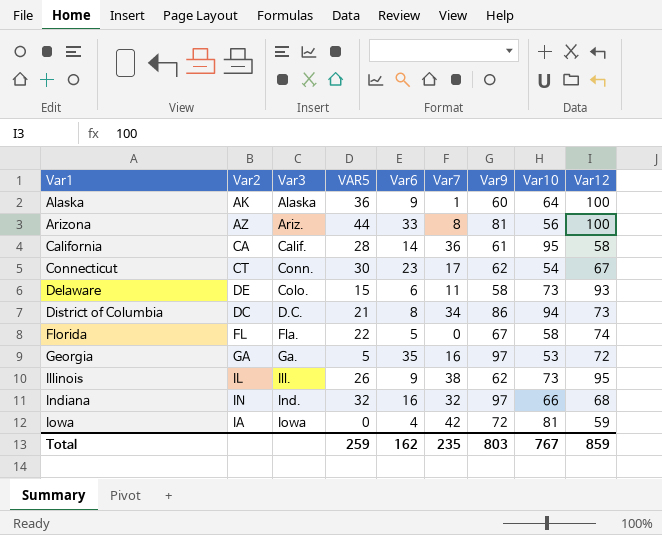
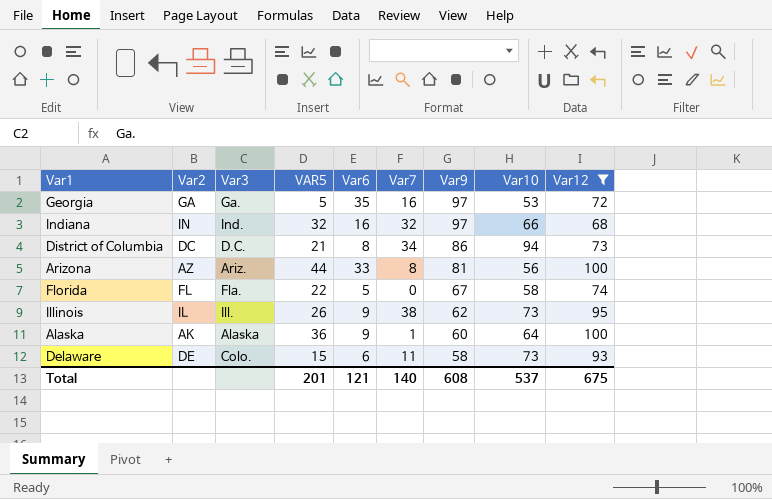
filter: none -> Var12 >= 68
row order: Var1 ascending -> Var9 descending
Total | VAR5: 259 -> 201
Total | Var6: 162 -> 121
Total | Var7: 235 -> 140
Total | Var9: 803 -> 608
Total | Var10: 767 -> 537
Total | Var12: 859 -> 675

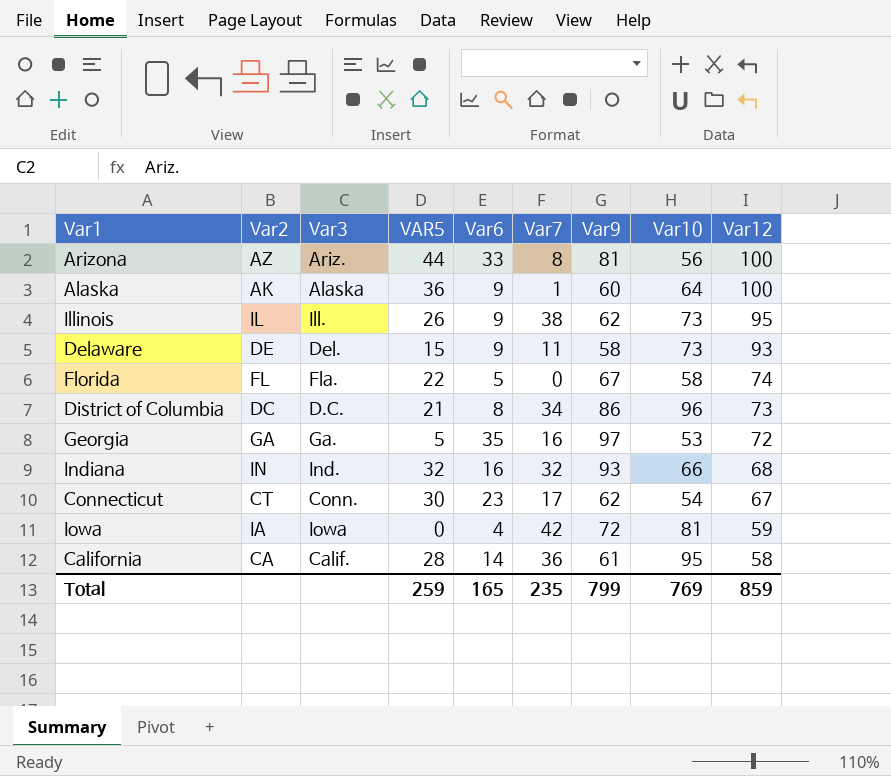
filter: Var12 >= 68 -> none
row order: Var9 descending -> Var12 descending
Delaware | Var3: Colo. -> Del.
Delaware | Var6: 6 -> 9
District of Columbia | Var10: 94 -> 96
Indiana | Var9: 97 -> 93
Total | VAR5: 201 -> 259
Total | Var6: 121 -> 165
Total | Var7: 140 -> 235
Total | Var9: 608 -> 799
Total | Var10: 537 -> 769
Total | Var12: 675 -> 859

